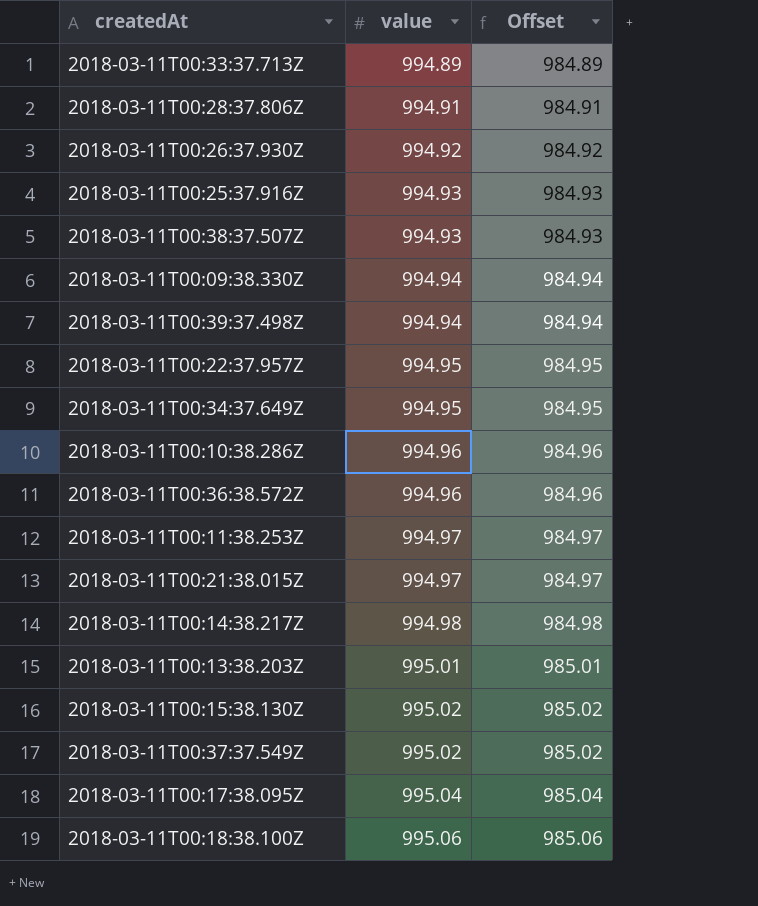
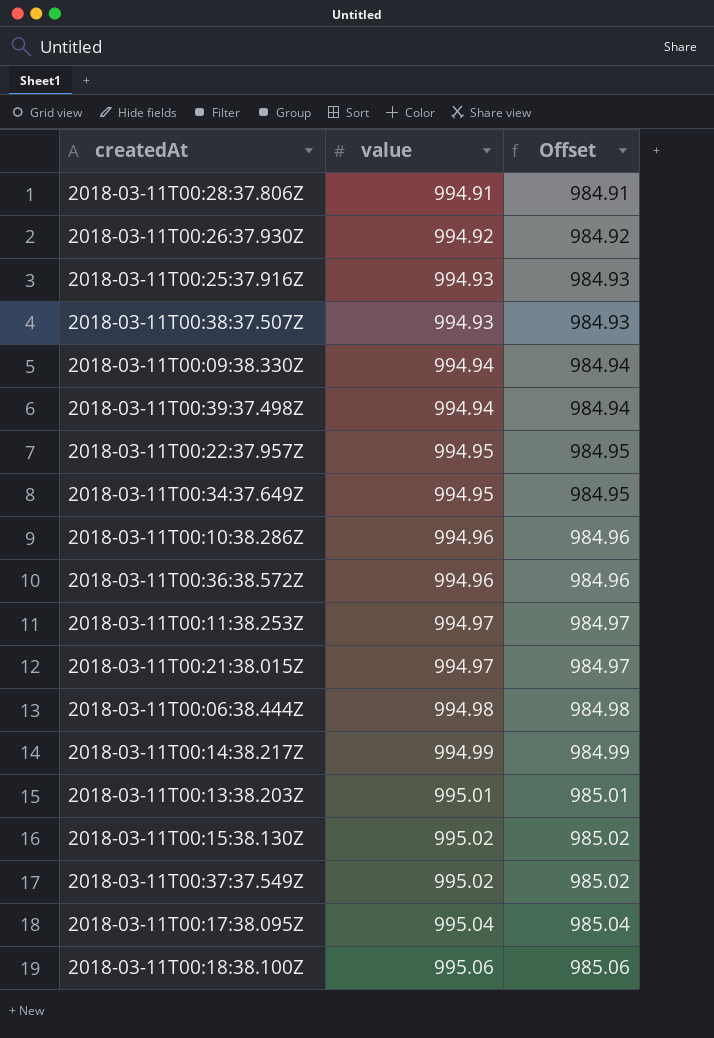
row 2018-03-11T00:33:37.713Z: 994.89 | 984.89 -> none
row 2018-03-11T00:06:38.444Z: none -> 994.98 | 984.98
2018-03-11T00:14:38.217Z | value: 994.98 -> 994.99
2018-03-11T00:14:38.217Z | Offset: 984.98 -> 984.99

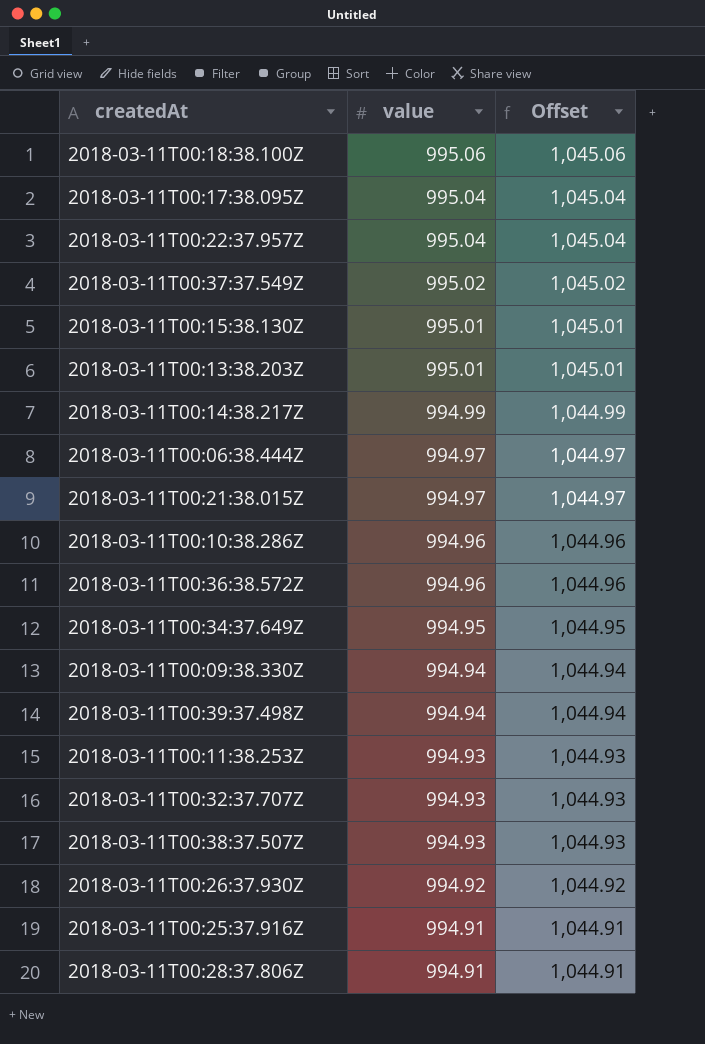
row order: value ascending -> value descending
column Offset | formula: [value] - 10 -> [value] + 50
2018-03-11T00:22:37.957Z | value: 994.95 -> 995.04
2018-03-11T00:15:38.130Z | value: 995.02 -> 995.01
2018-03-11T00:06:38.444Z | value: 994.98 -> 994.97
2018-03-11T00:11:38.253Z | value: 994.97 -> 994.93
row 2018-03-11T00:32:37.707Z: none -> 994.93 | 1,044.93
2018-03-11T00:25:37.916Z | value: 994.93 -> 994.91

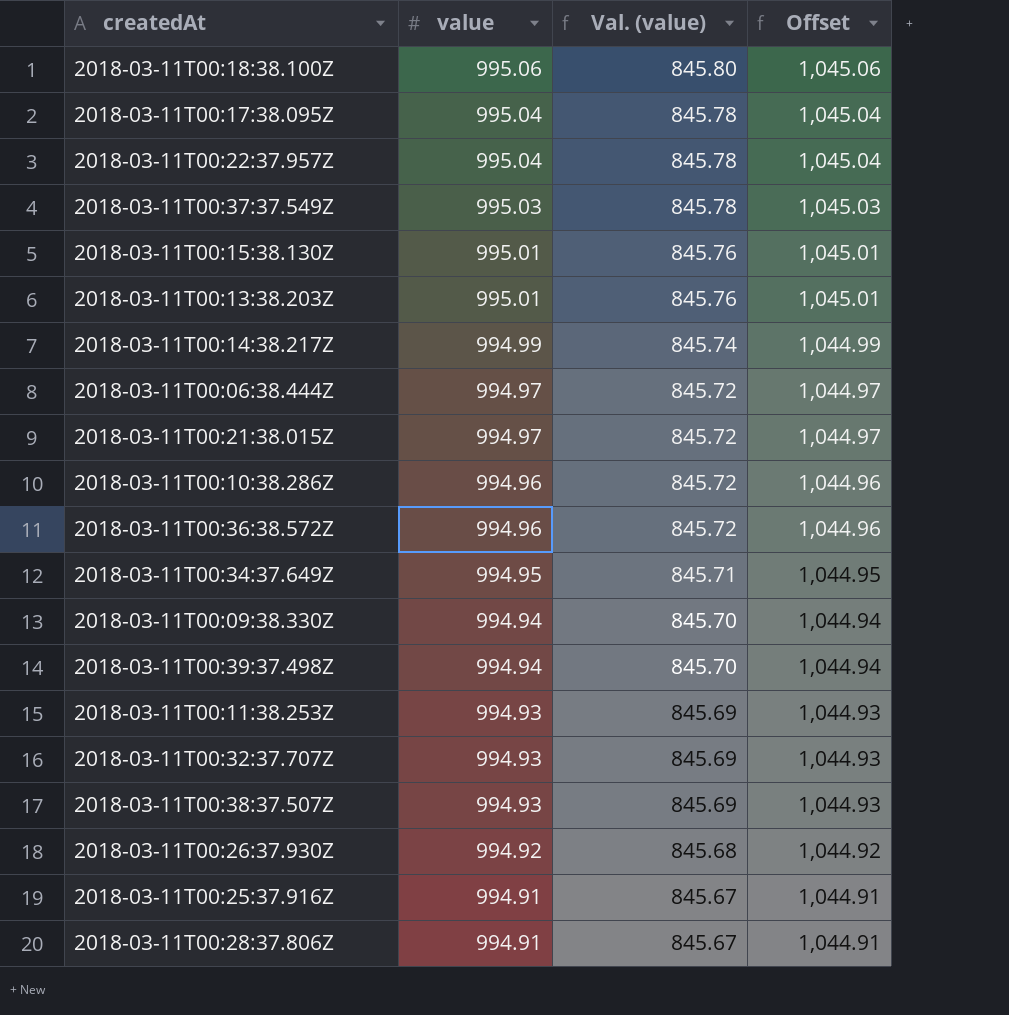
column Val. (value) | formula: none -> [value] * 0.85
2018-03-11T00:37:37.549Z | value: 995.02 -> 995.03
2018-03-11T00:37:37.549Z | Offset: 1,045.02 -> 1,045.03

